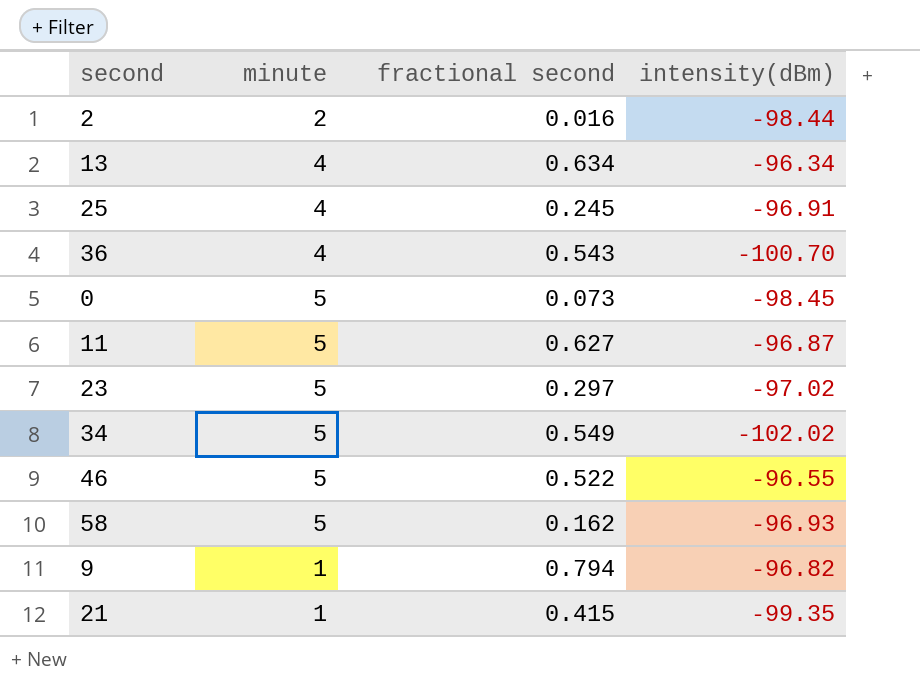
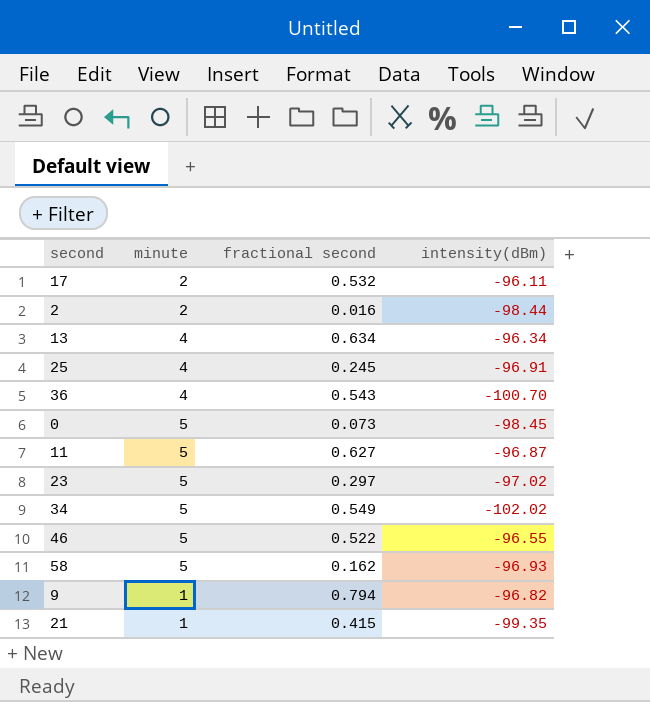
row 17: none -> 2 | 0.532 | -96.11

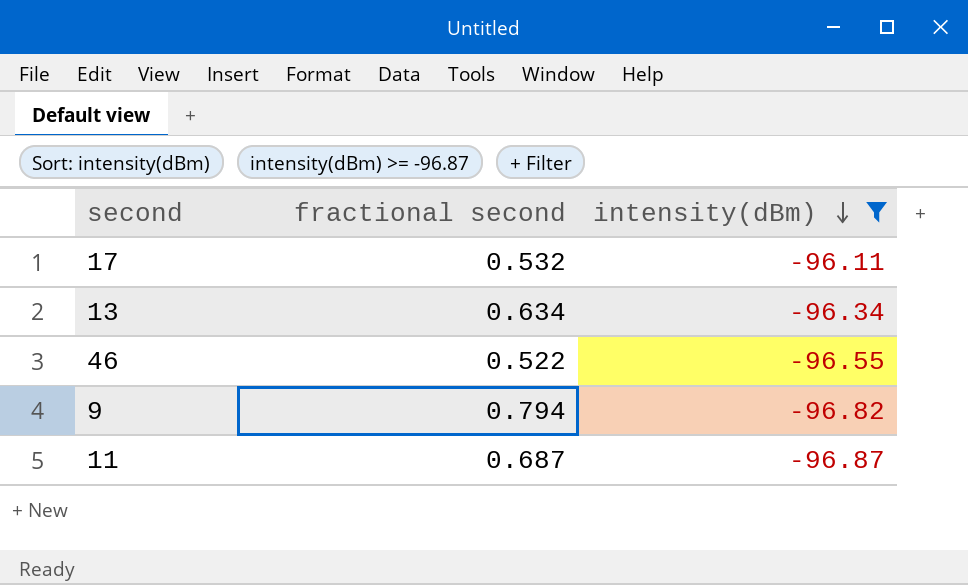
filter: none -> intensity(dBm) >= -96.87
row order: none -> intensity(dBm) descending
column minute | position: 2 -> none
11 | fractional second: 0.627 -> 0.687

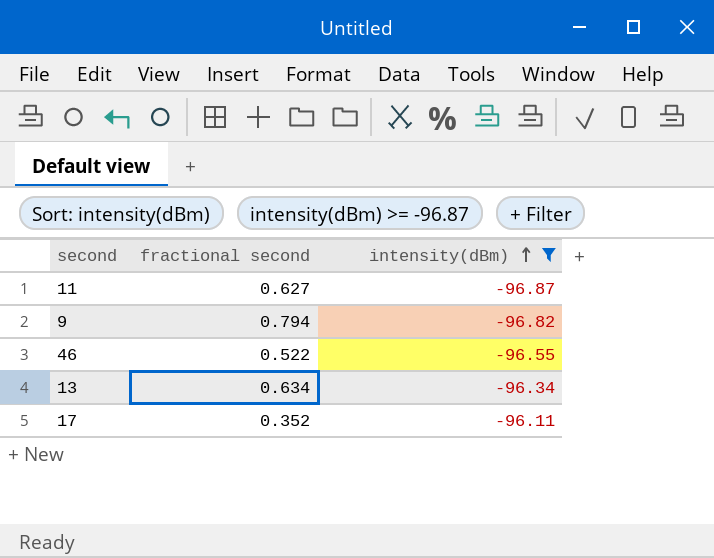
row order: intensity(dBm) descending -> intensity(dBm) ascending
11 | fractional second: 0.687 -> 0.627
17 | fractional second: 0.532 -> 0.352

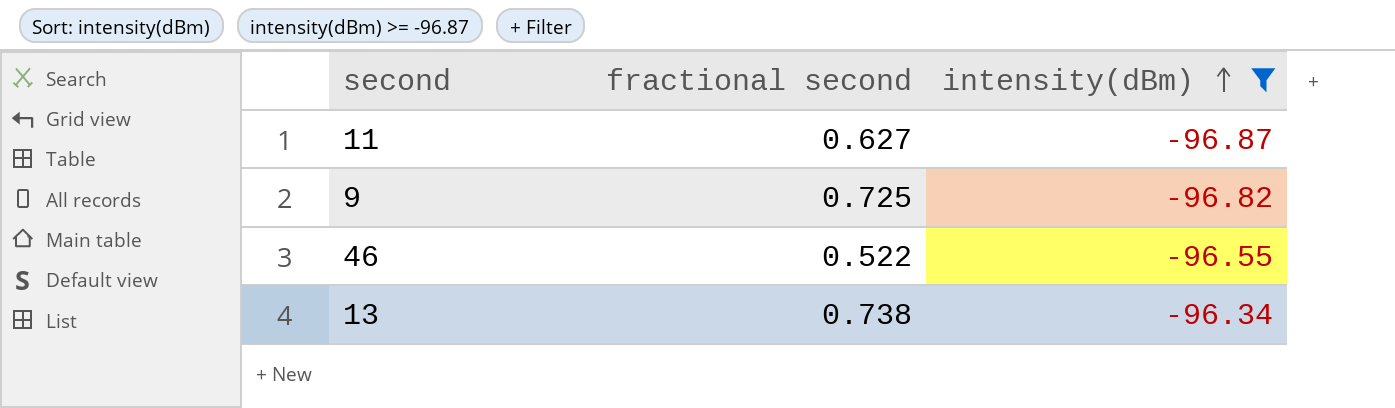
row 17: 0.352 | -96.11 -> none
9 | fractional second: 0.794 -> 0.725
13 | fractional second: 0.634 -> 0.738

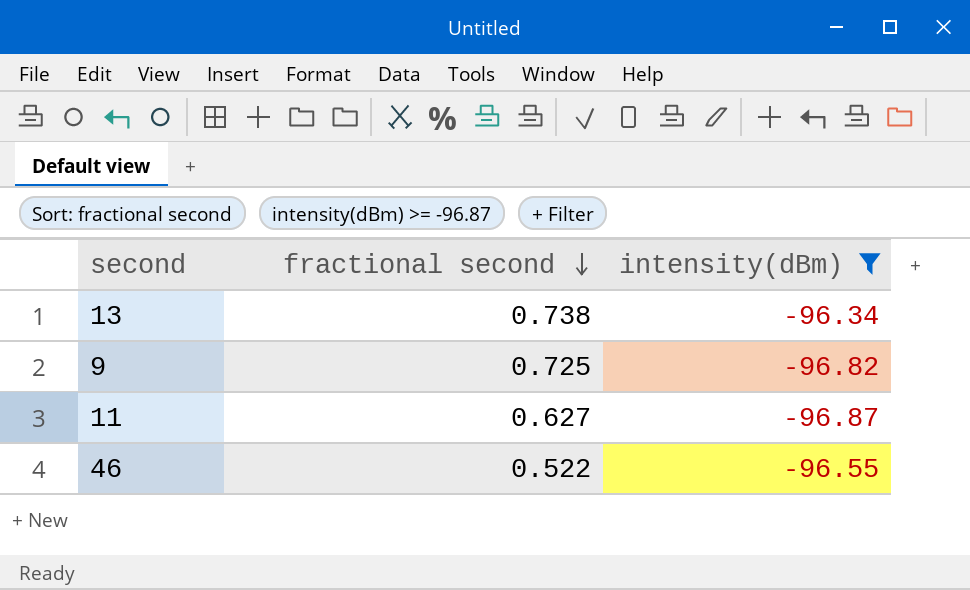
row order: intensity(dBm) ascending -> fractional second descending

